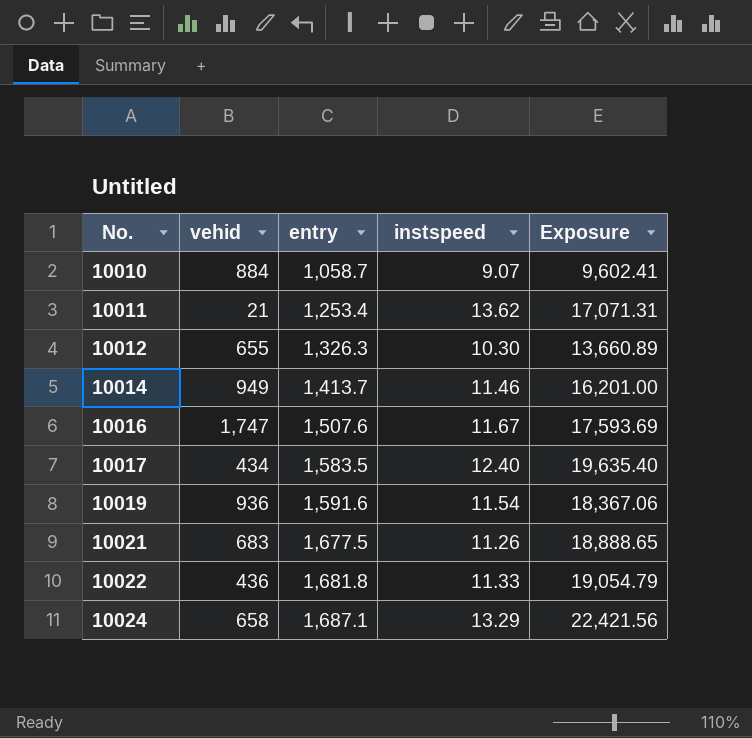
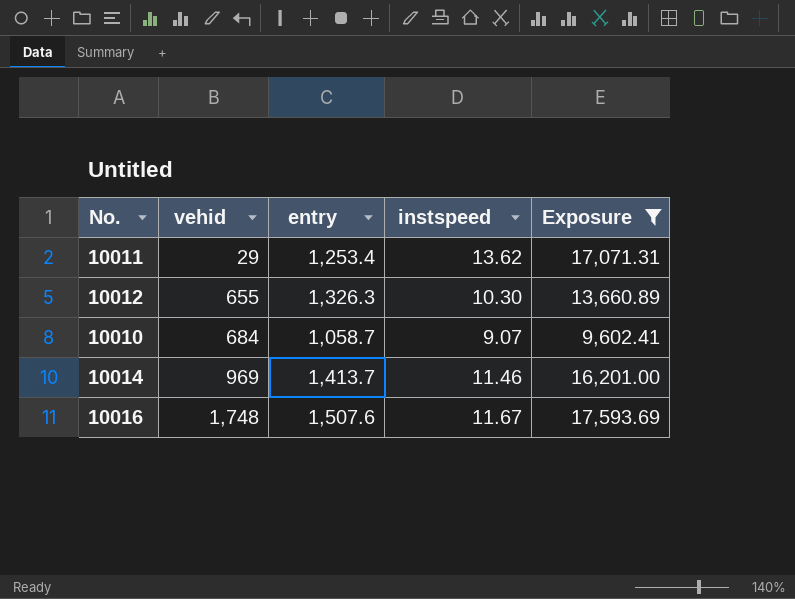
filter: none -> Exposure <= 17,593.69
row order: No. ascending -> vehid ascending
10011 | vehid: 21 -> 29
10010 | vehid: 884 -> 684
10014 | vehid: 949 -> 969
10016 | vehid: 1,747 -> 1,748

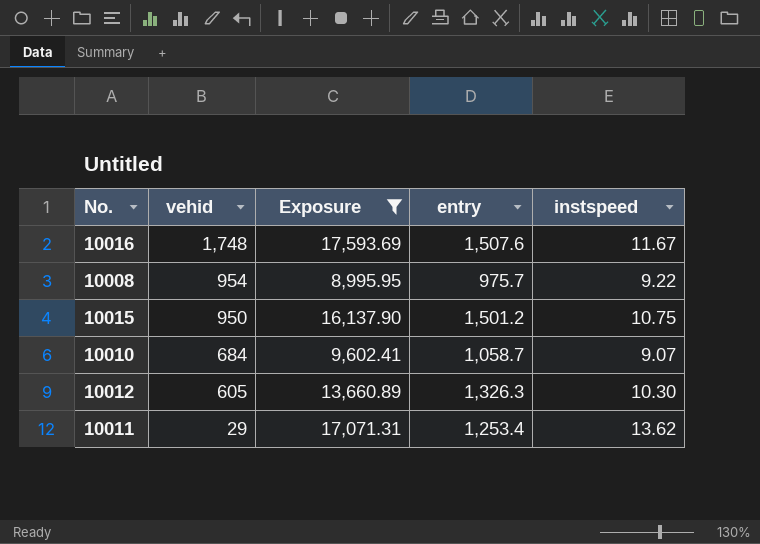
row order: vehid ascending -> vehid descending
column Exposure | position: 5 -> 3
row 10014: 969 | 1,413.7 | 11.46 | 16,201.00 -> none
row 10008: none -> 954 | 8,995.95 | 975.7 | 9.22
row 10015: none -> 950 | 16,137.90 | 1,501.2 | 10.75
10012 | vehid: 655 -> 605

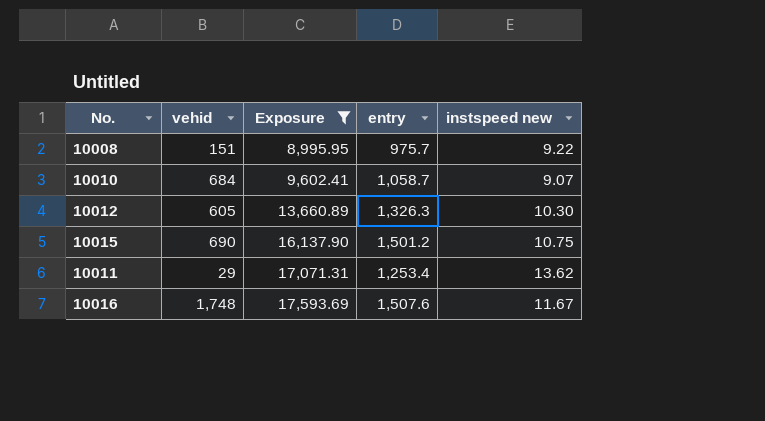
row order: vehid descending -> Exposure ascending
column name: instspeed -> instspeed new
10008 | vehid: 954 -> 151
10015 | vehid: 950 -> 690

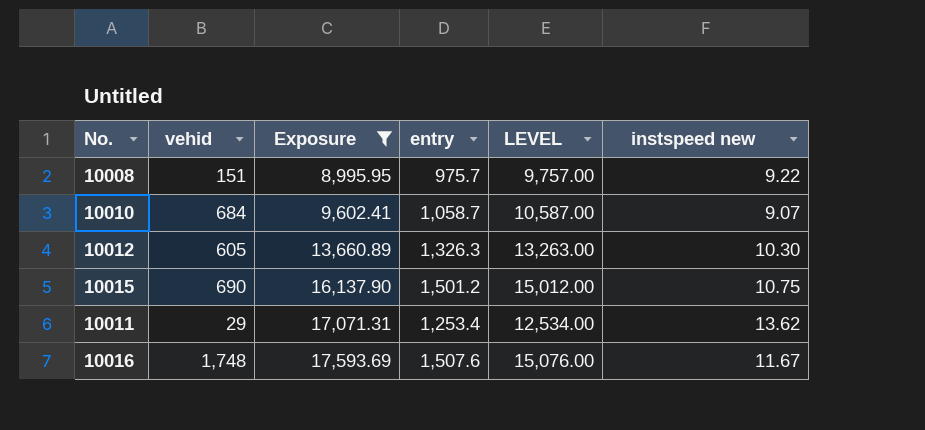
column LEVEL | formula: none -> [entry] * 10

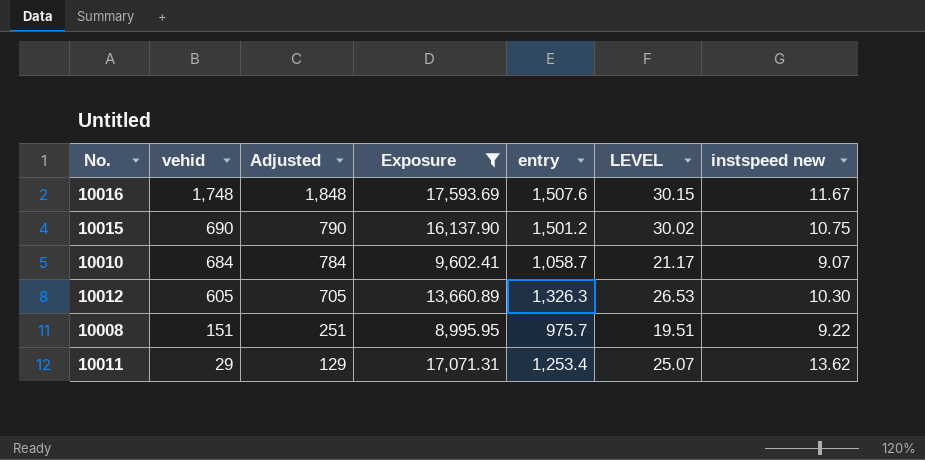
row order: Exposure ascending -> vehid descending
column Adjusted | formula: none -> [vehid] + 100
column LEVEL | formula: [entry] * 10 -> [entry] * 0.02

